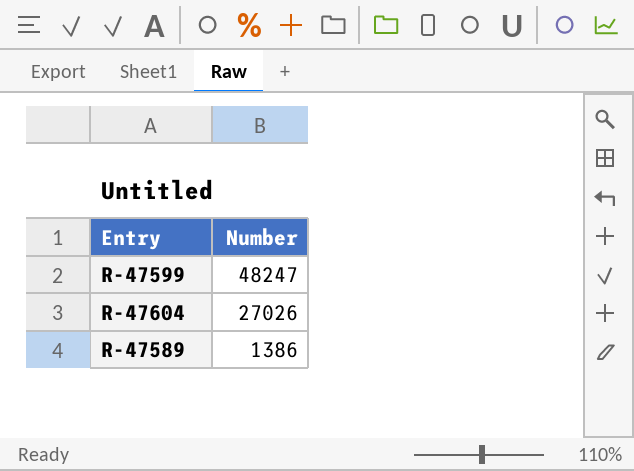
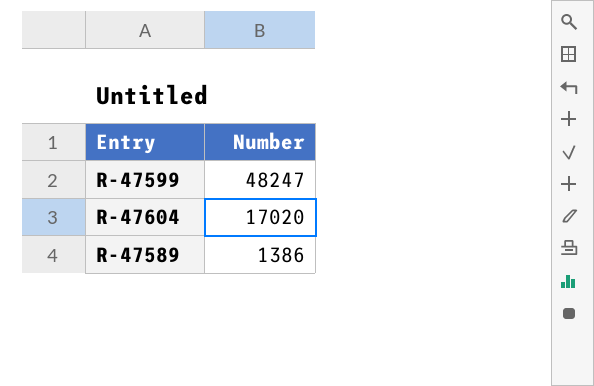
R-47604 | Number: 27026 -> 17020

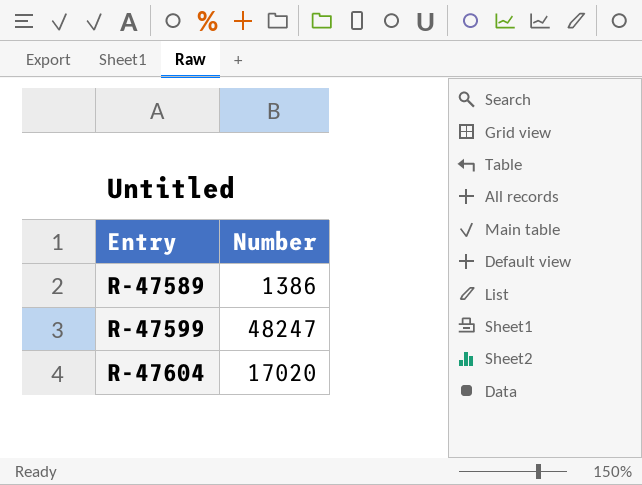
row order: Number descending -> Entry ascending

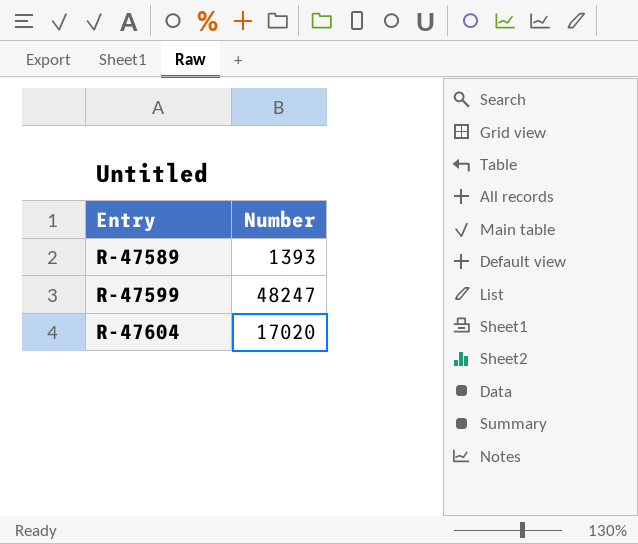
R-47589 | Number: 1386 -> 1393

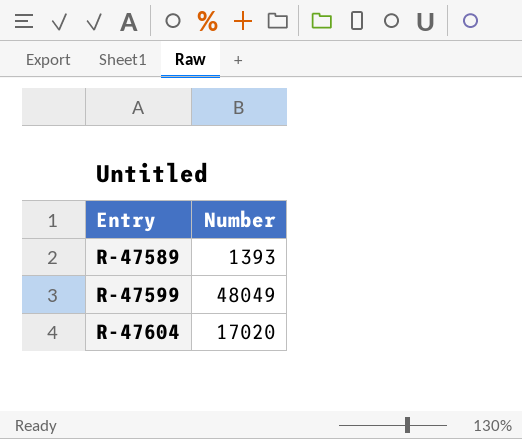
R-47599 | Number: 48247 -> 48049

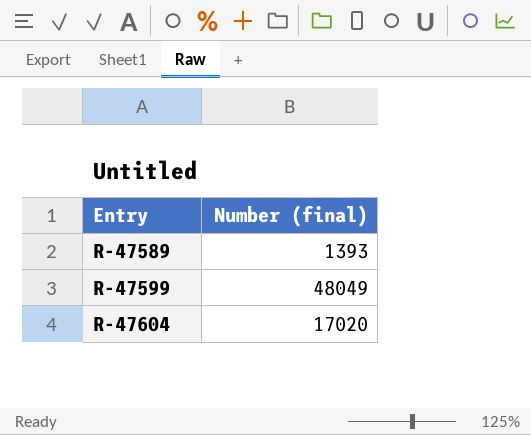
column name: Number -> Number (final)

